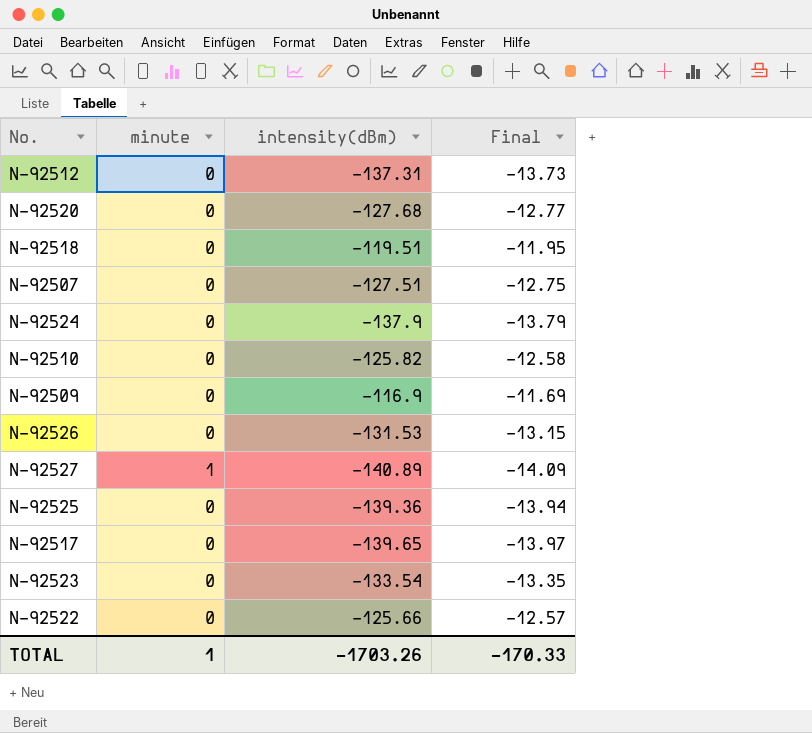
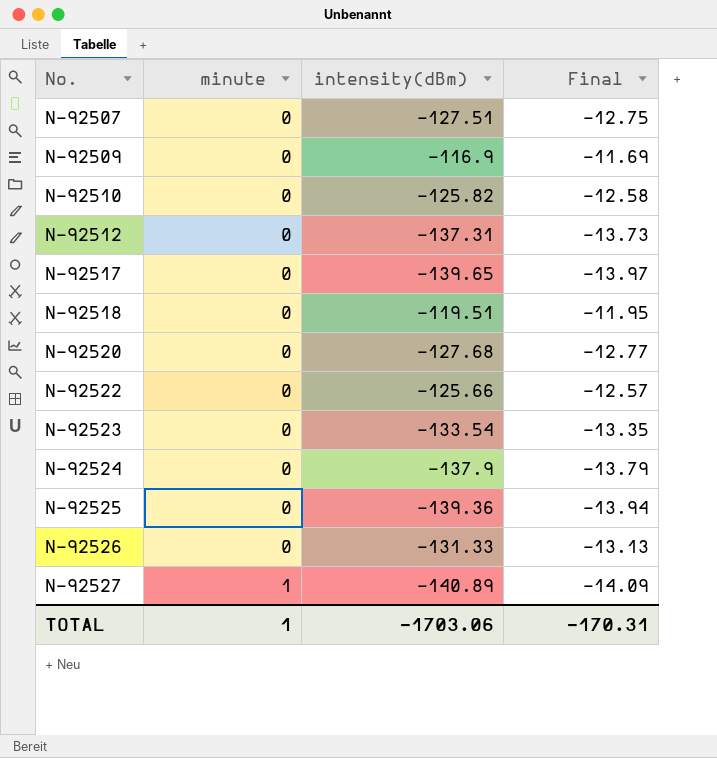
row order: none -> No. ascending
N-92526 | intensity(dBm): -131.53 -> -131.33
N-92526 | Final: -13.15 -> -13.13
TOTAL | intensity(dBm): -1703.26 -> -1703.06
TOTAL | Final: -170.33 -> -170.31

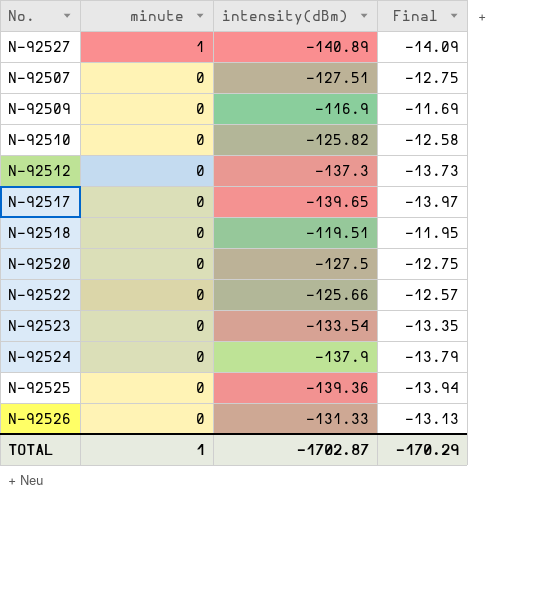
row order: No. ascending -> minute descending
N-92512 | intensity(dBm): -137.31 -> -137.3
N-92520 | intensity(dBm): -127.68 -> -127.5
N-92520 | Final: -12.77 -> -12.75
TOTAL | intensity(dBm): -1703.06 -> -1702.87
TOTAL | Final: -170.31 -> -170.29

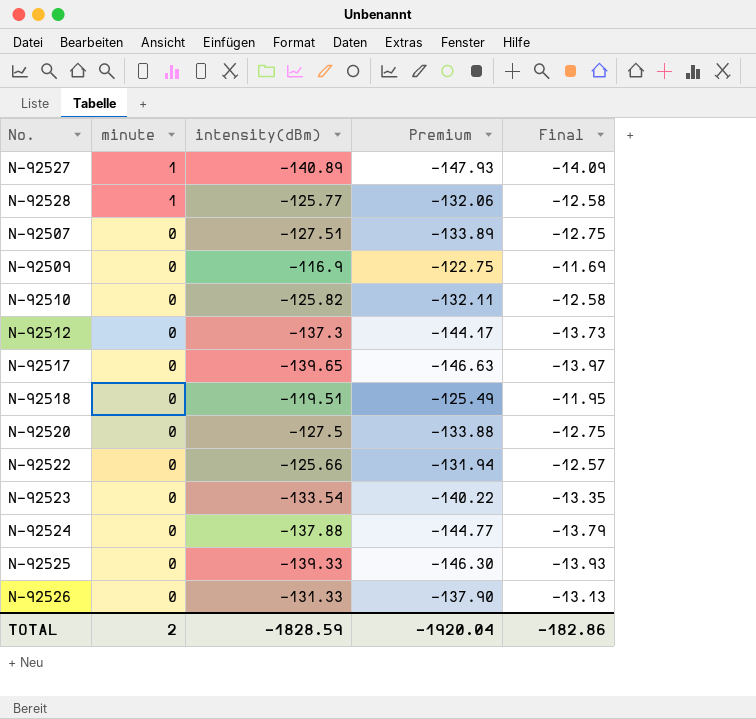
column Premium | formula: none -> [intensity(dBm)] * 1.05
row N-92528: none -> 1 | -125.77 | -132.06 | -12.58
N-92524 | intensity(dBm): -137.9 -> -137.88
N-92525 | intensity(dBm): -139.36 -> -139.33
N-92525 | Final: -13.94 -> -13.93
TOTAL | minute: 1 -> 2
TOTAL | intensity(dBm): -1702.87 -> -1828.59
TOTAL | Final: -170.29 -> -182.86

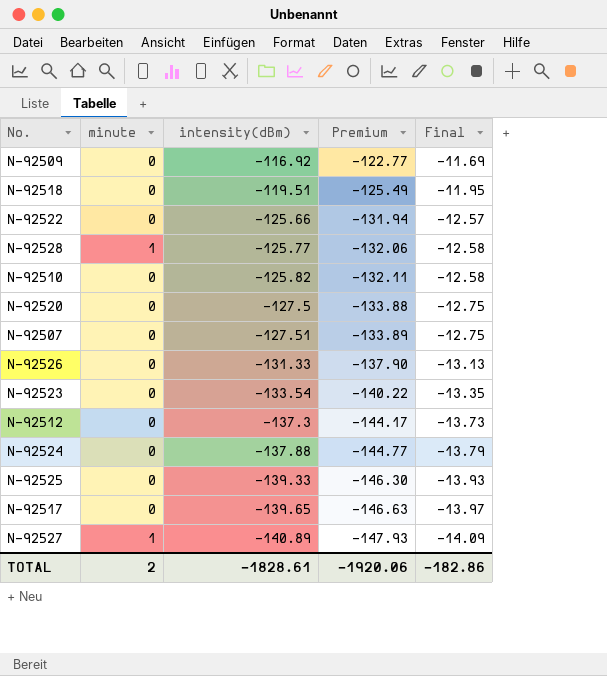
row order: minute descending -> intensity(dBm) descending
N-92509 | intensity(dBm): -116.9 -> -116.92
N-92509 | Premium: -122.75 -> -122.77
TOTAL | intensity(dBm): -1828.59 -> -1828.61
TOTAL | Premium: -1920.04 -> -1920.06

